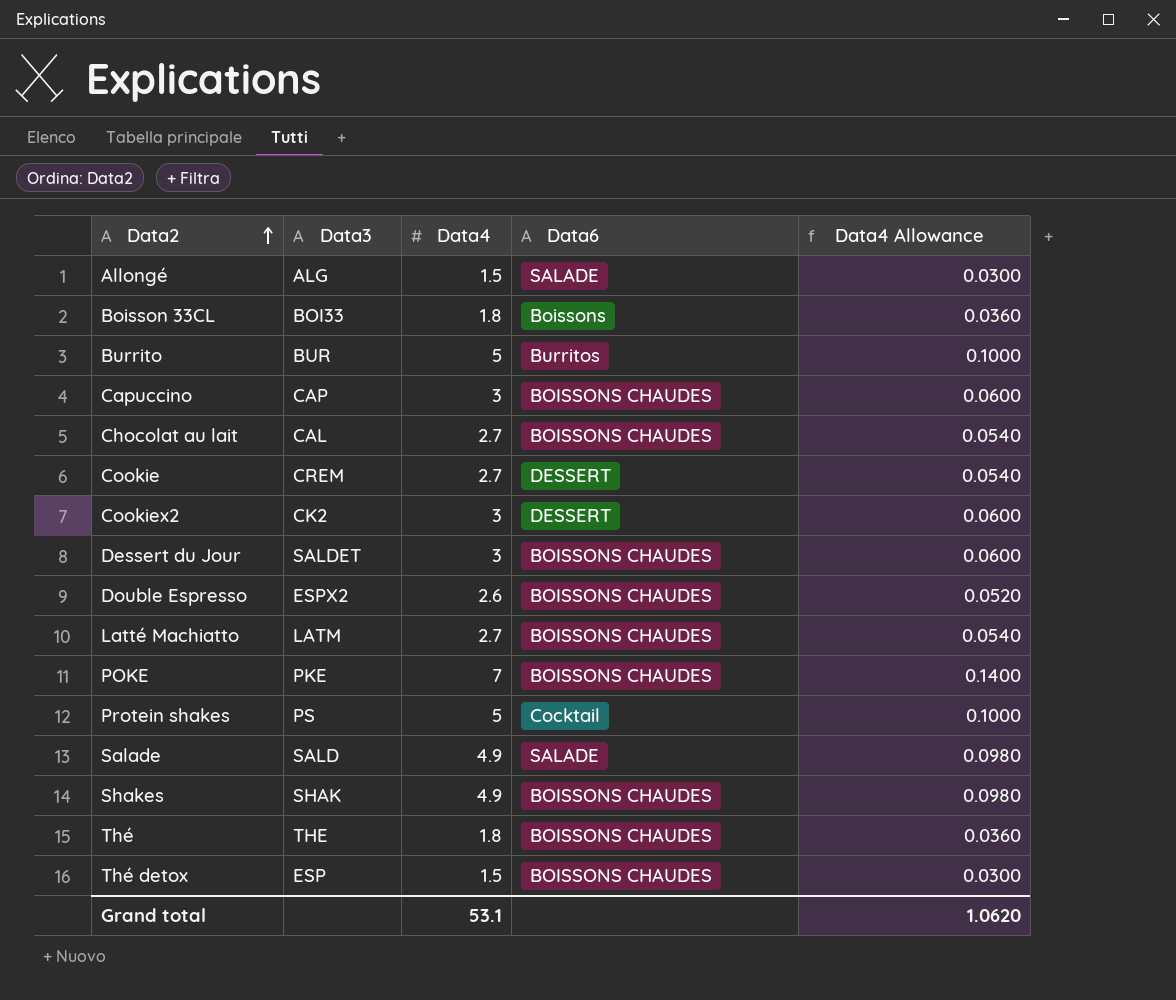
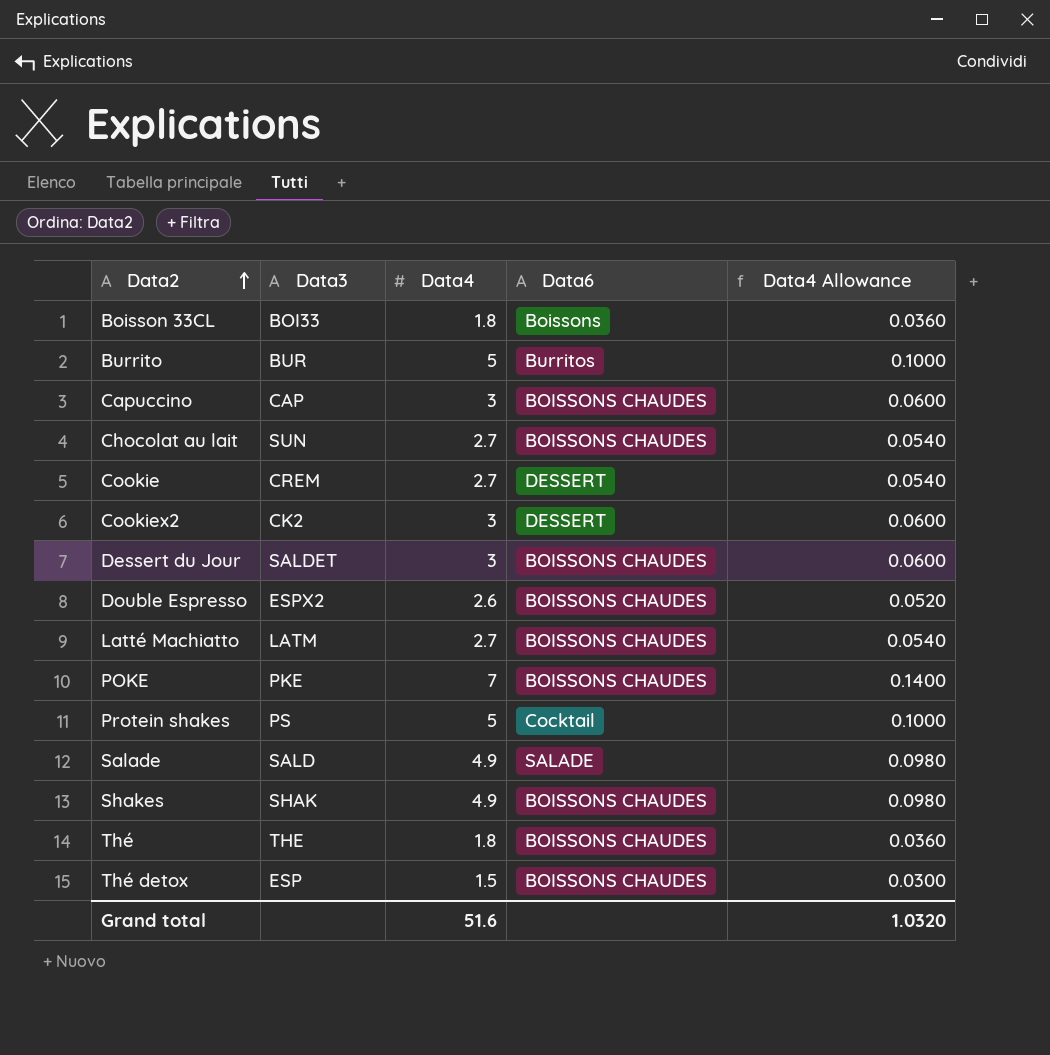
row Allongé: ALG | 1.5 | SALADE | 0.0300 -> none
Chocolat au lait | Data3: CAL -> SUN
Grand total | Data4: 53.1 -> 51.6
Grand total | Data4 Allowance: 1.0620 -> 1.0320

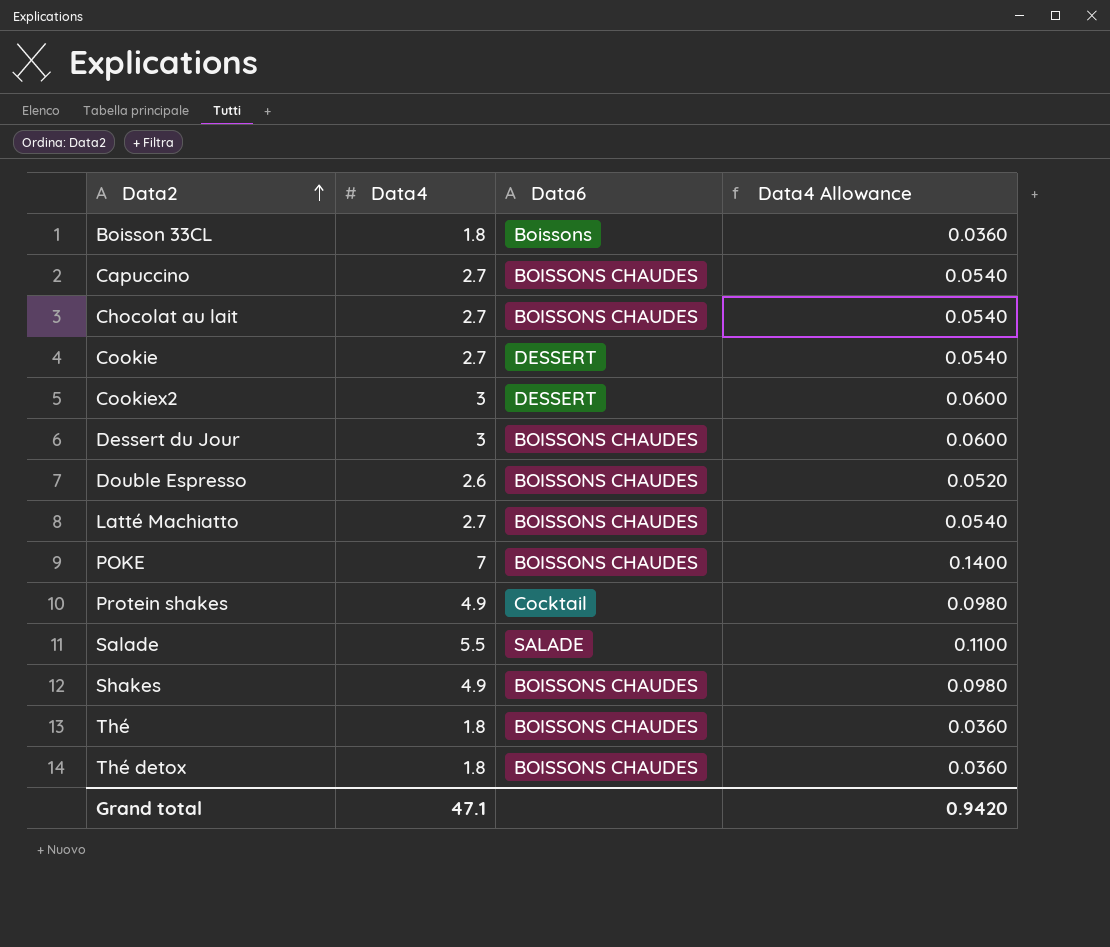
column Data3 | position: 2 -> none
row Burrito: BUR | 5 | Burritos | 0.1000 -> none
Capuccino | Data4: 3 -> 2.7
Capuccino | Data4 Allowance: 0.0600 -> 0.0540
Protein shakes | Data4: 5 -> 4.9
Protein shakes | Data4 Allowance: 0.1000 -> 0.0980
Salade | Data4: 4.9 -> 5.5
Salade | Data4 Allowance: 0.0980 -> 0.1100
Thé detox | Data4: 1.5 -> 1.8
Thé detox | Data4 Allowance: 0.0300 -> 0.0360
Grand total | Data4: 51.6 -> 47.1
Grand total | Data4 Allowance: 1.0320 -> 0.9420

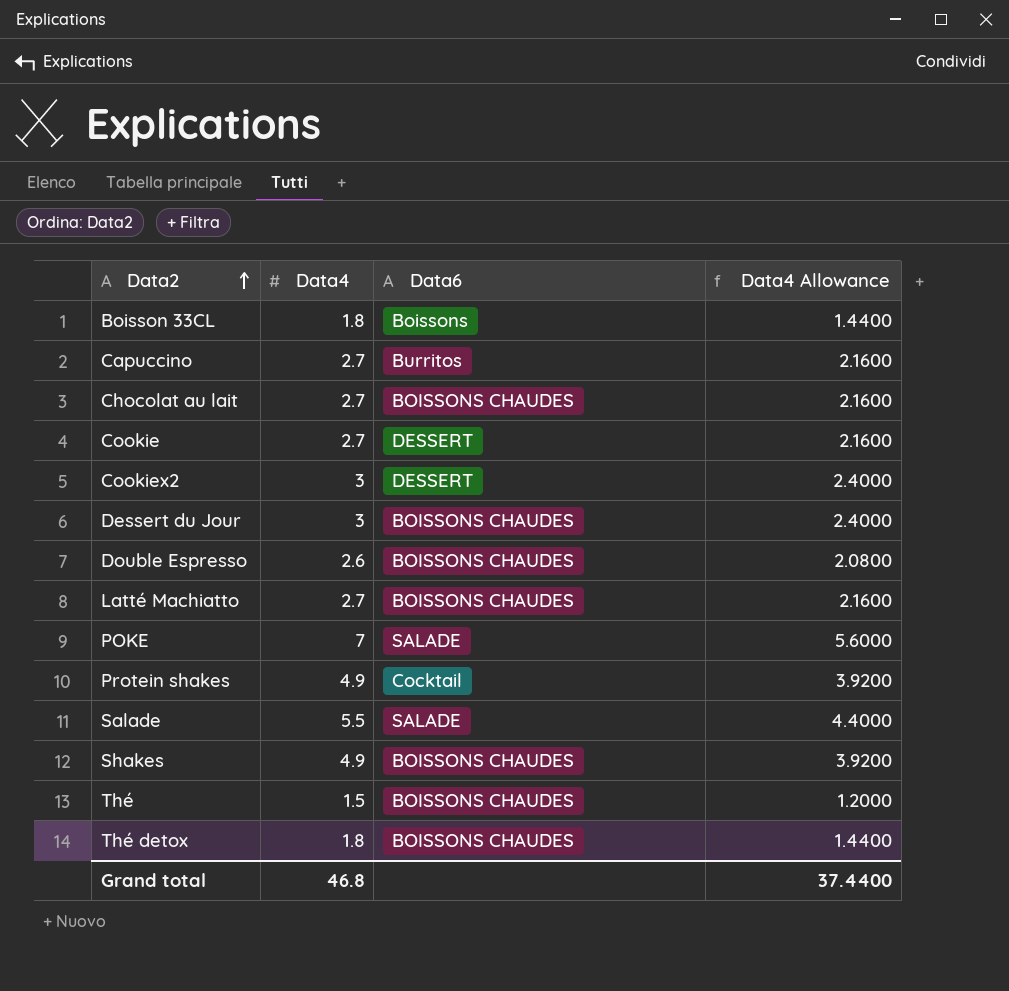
column Data4 Allowance | formula: [Data4] * 0.02 -> [Data4] * 0.8
Capuccino | Data6: BOISSONS CHAUDES -> Burritos
POKE | Data6: BOISSONS CHAUDES -> SALADE
Thé | Data4: 1.8 -> 1.5
Grand total | Data4: 47.1 -> 46.8
Grand total | Data4 Allowance: 0.9420 -> 37.4400

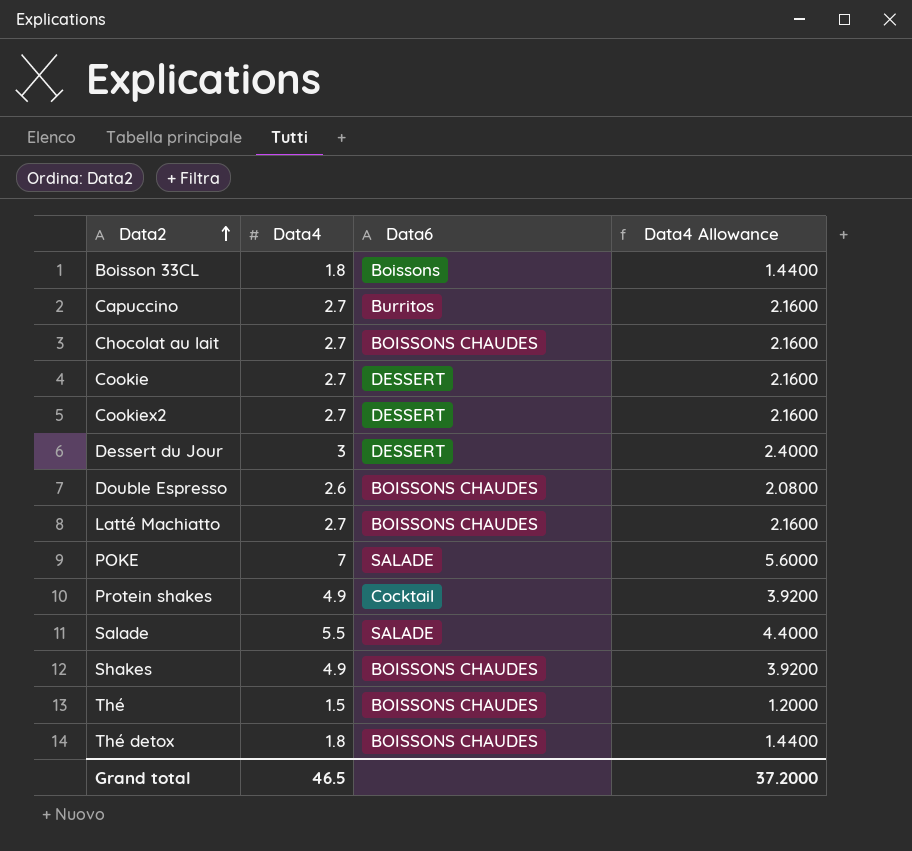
Cookiex2 | Data4: 3 -> 2.7
Cookiex2 | Data4 Allowance: 2.4000 -> 2.1600
Dessert du Jour | Data6: BOISSONS CHAUDES -> DESSERT
Grand total | Data4: 46.8 -> 46.5
Grand total | Data4 Allowance: 37.4400 -> 37.2000

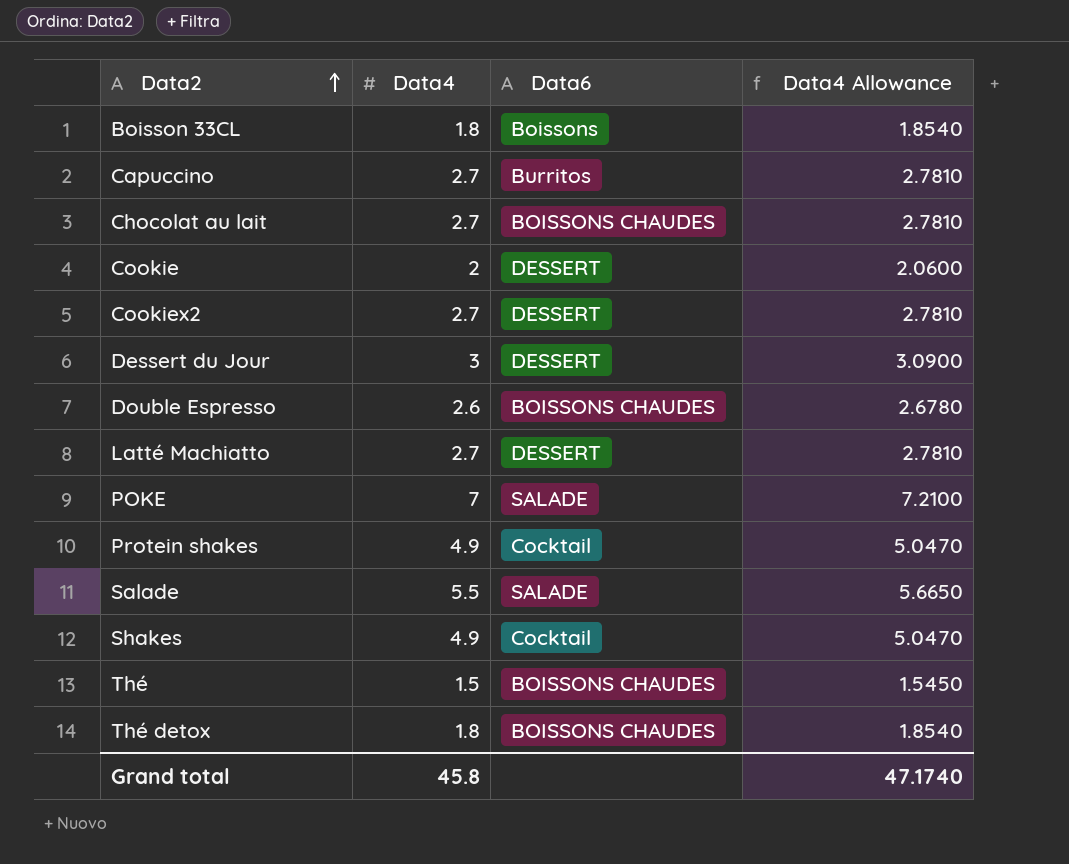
column Data4 Allowance | formula: [Data4] * 0.8 -> [Data4] * 1.03
Cookie | Data4: 2.7 -> 2
Latté Machiatto | Data6: BOISSONS CHAUDES -> DESSERT
Shakes | Data6: BOISSONS CHAUDES -> Cocktail
Grand total | Data4: 46.5 -> 45.8
Grand total | Data4 Allowance: 37.2000 -> 47.1740

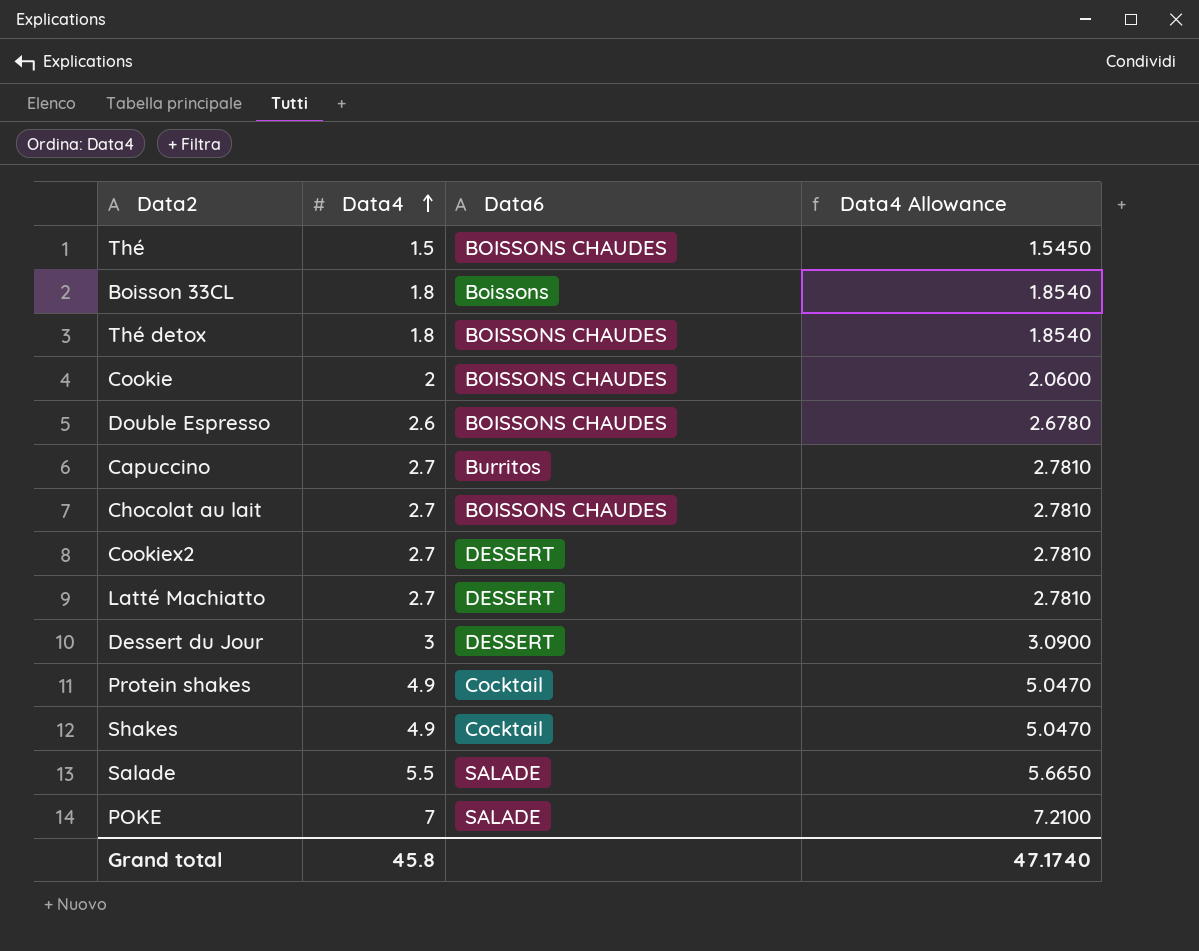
row order: Data2 ascending -> Data4 ascending
Cookie | Data6: DESSERT -> BOISSONS CHAUDES

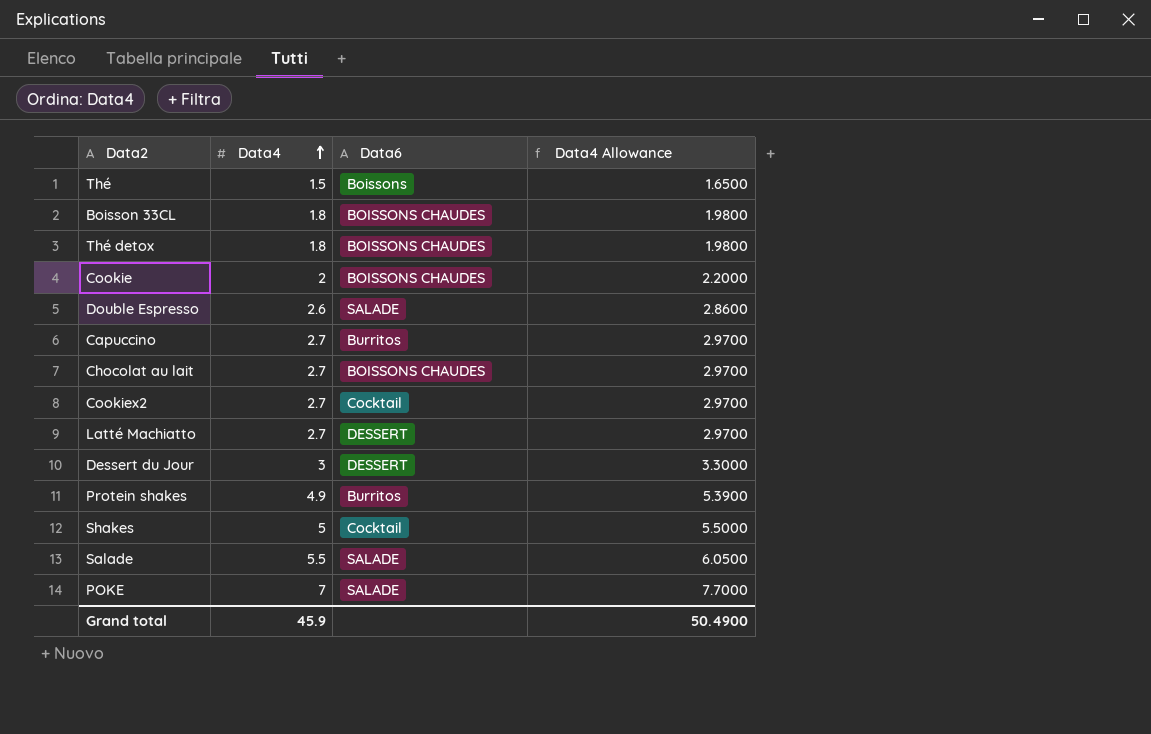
column Data4 Allowance | formula: [Data4] * 1.03 -> [Data4] * 1.1
Thé | Data6: BOISSONS CHAUDES -> Boissons
Boisson 33CL | Data6: Boissons -> BOISSONS CHAUDES
Double Espresso | Data6: BOISSONS CHAUDES -> SALADE
Cookiex2 | Data6: DESSERT -> Cocktail
Protein shakes | Data6: Cocktail -> Burritos
Shakes | Data4: 4.9 -> 5
Grand total | Data4: 45.8 -> 45.9
Grand total | Data4 Allowance: 47.1740 -> 50.4900

